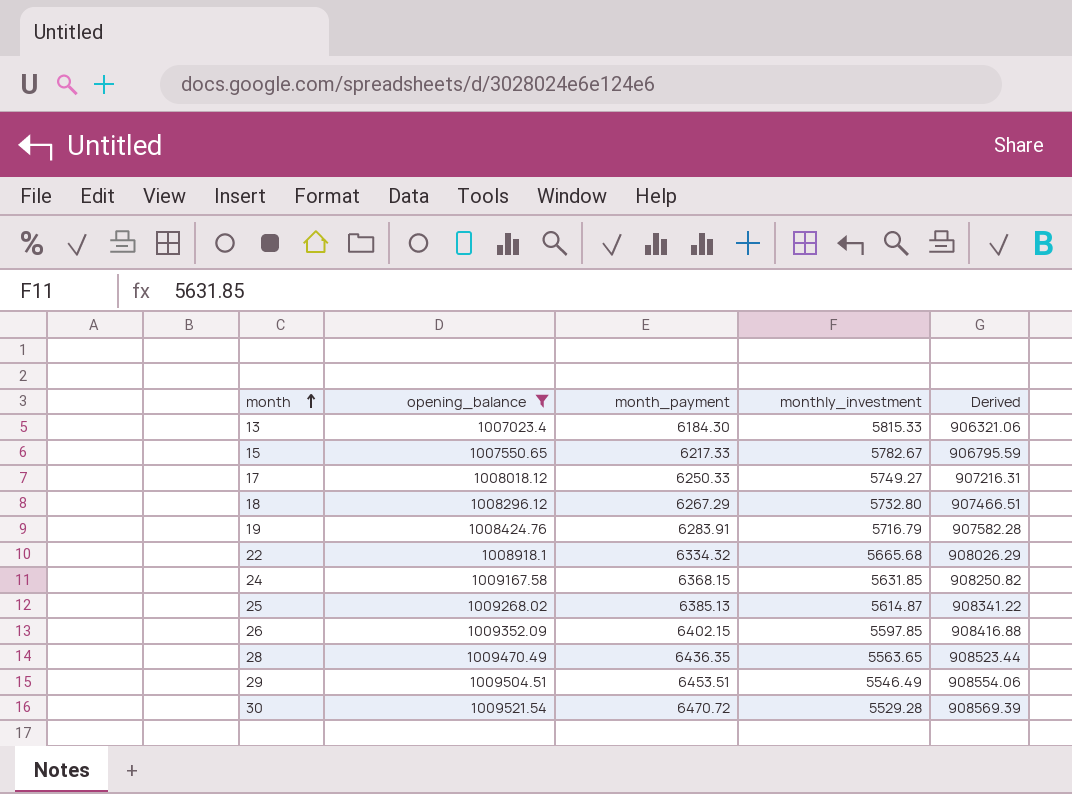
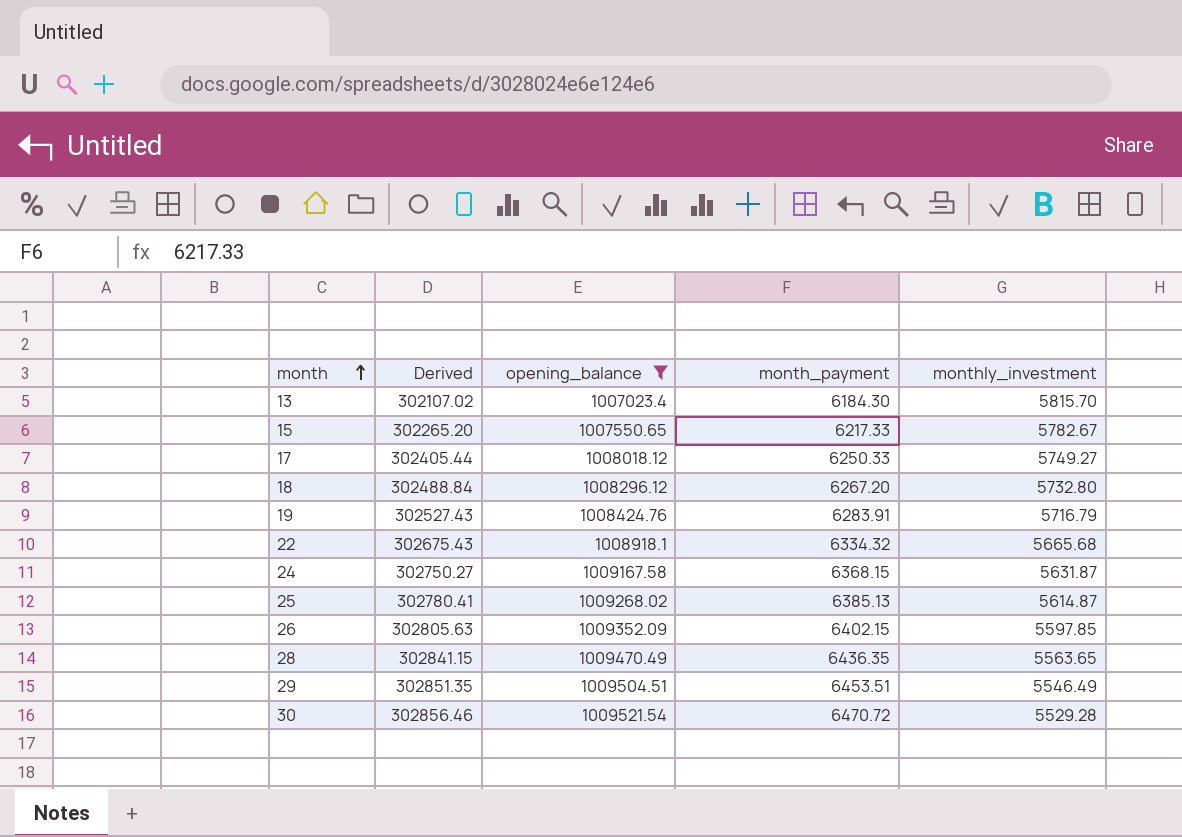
column Derived | formula: [opening_balance] * 0.9 -> [opening_balance] * 0.3
column Derived | position: 5 -> 2
13 | monthly_investment: 5815.33 -> 5815.70
18 | month_payment: 6267.29 -> 6267.20
24 | monthly_investment: 5631.85 -> 5631.87

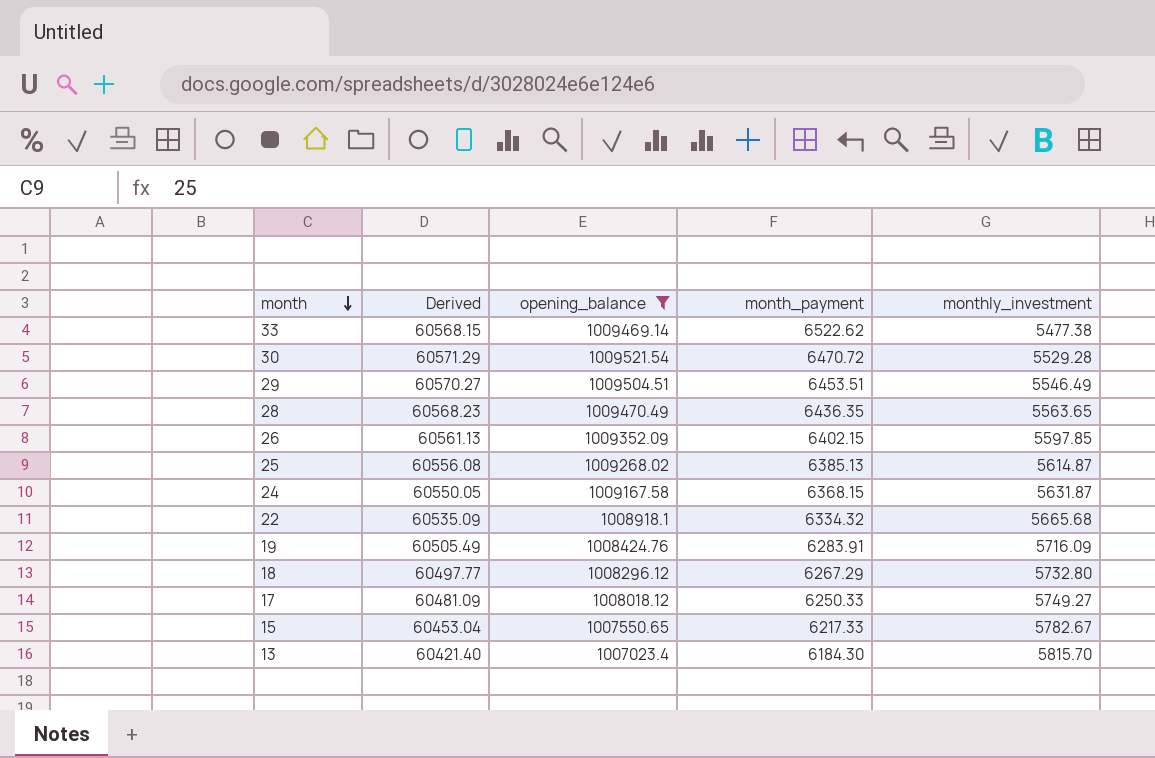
row order: month ascending -> month descending
column Derived | formula: [opening_balance] * 0.3 -> [opening_balance] * 0.06
row 33: none -> 60568.15 | 1009469.14 | 6522.62 | 5477.38
19 | monthly_investment: 5716.79 -> 5716.09
18 | month_payment: 6267.20 -> 6267.29

